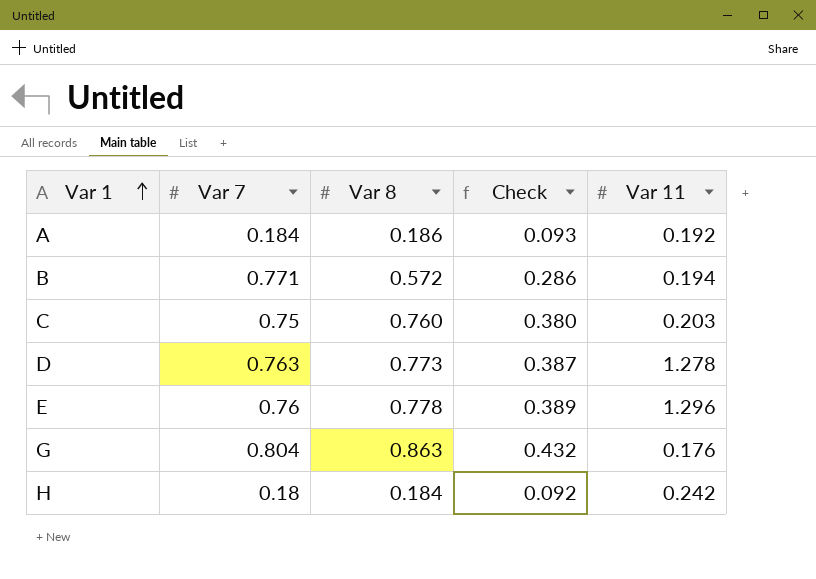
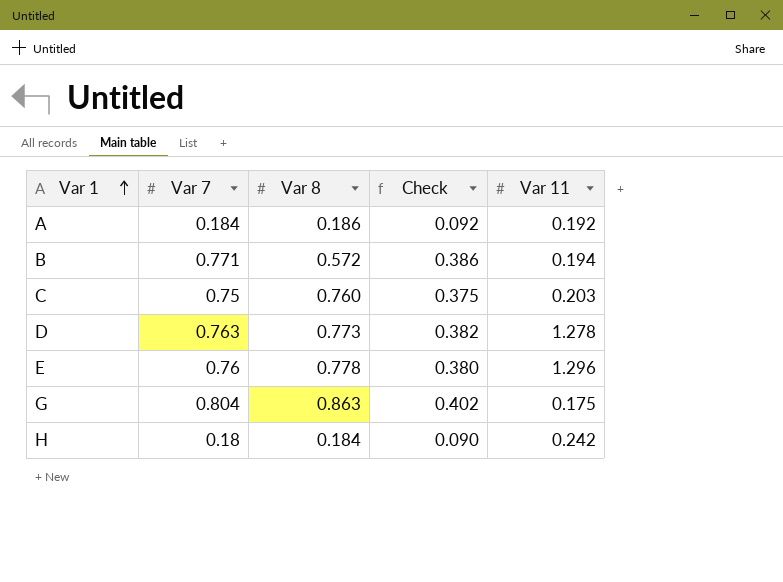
column Check | formula: [Var 8] * 0.5 -> [Var 7] * 0.5
G | Var 11: 0.176 -> 0.175

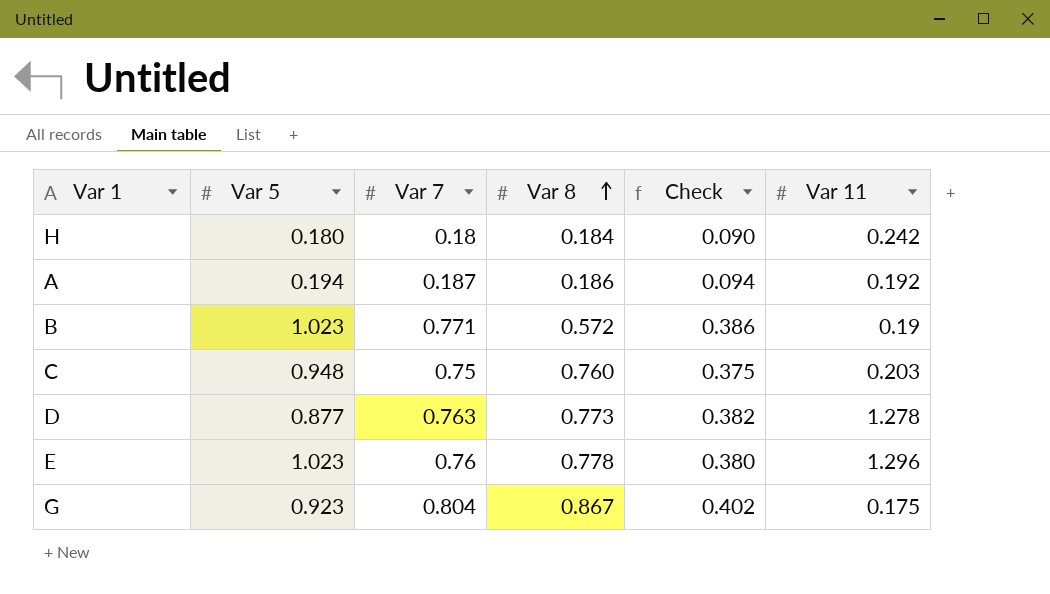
row order: Var 1 ascending -> Var 8 ascending
column Var 5 | position: none -> 2
A | Var 7: 0.184 -> 0.187
A | Check: 0.092 -> 0.094
B | Var 11: 0.194 -> 0.19
G | Var 8: 0.863 -> 0.867

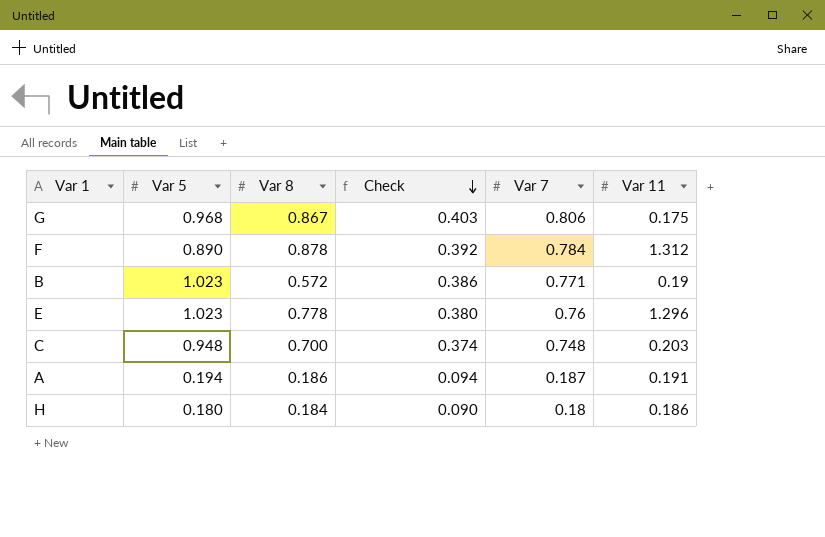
row order: Var 8 ascending -> Check descending
column Var 7 | position: 3 -> 5
row D: 0.877 | 0.763 | 0.773 | 0.382 | 1.278 -> none
G | Var 5: 0.923 -> 0.968
G | Check: 0.402 -> 0.403
G | Var 7: 0.804 -> 0.806
row F: none -> 0.890 | 0.878 | 0.392 | 0.784 | 1.312
C | Var 8: 0.760 -> 0.700
C | Check: 0.375 -> 0.374
C | Var 7: 0.75 -> 0.748
A | Var 11: 0.192 -> 0.191
H | Var 11: 0.242 -> 0.186

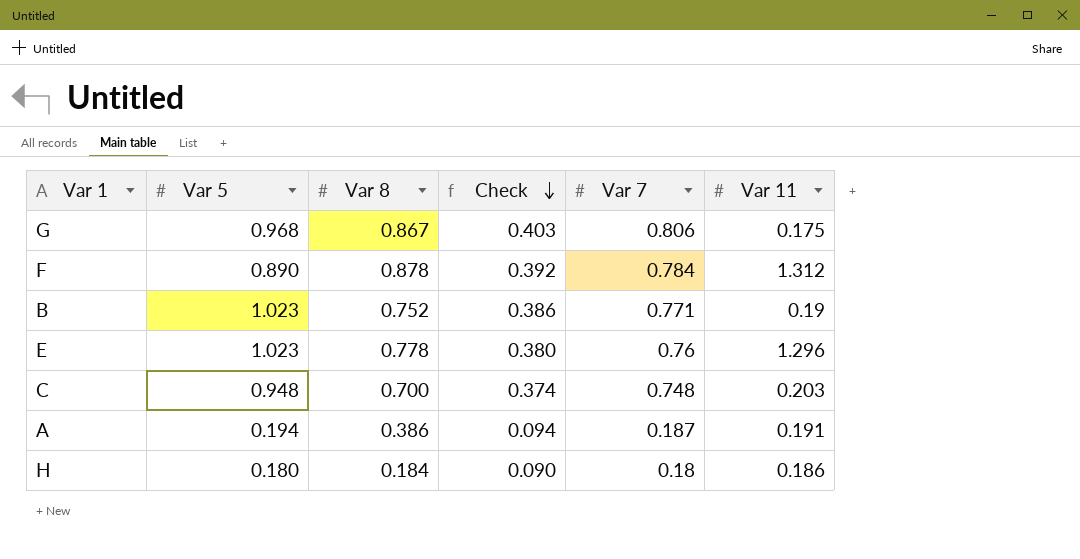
B | Var 8: 0.572 -> 0.752
A | Var 8: 0.186 -> 0.386

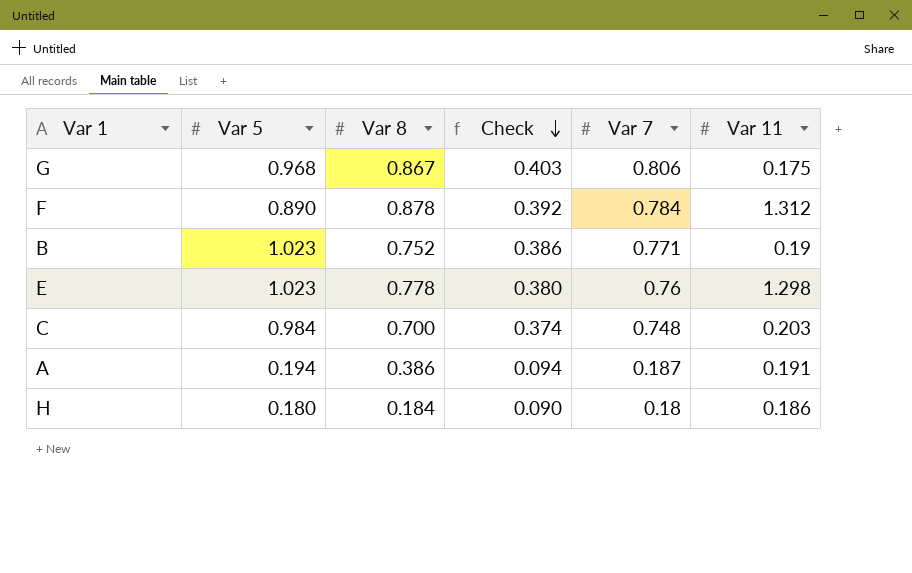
E | Var 11: 1.296 -> 1.298
C | Var 5: 0.948 -> 0.984

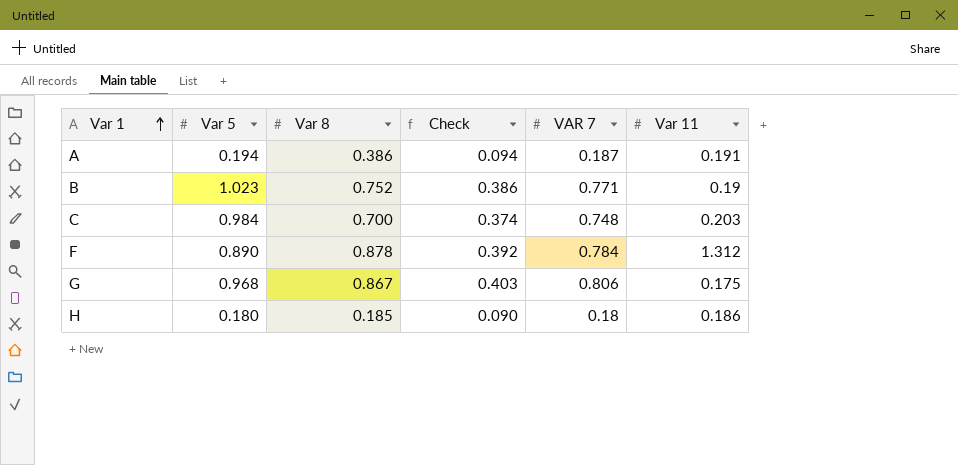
row order: Check descending -> Var 1 ascending
column name: Var 7 -> VAR 7
row E: 1.023 | 0.778 | 0.380 | 0.76 | 1.298 -> none
H | Var 8: 0.184 -> 0.185

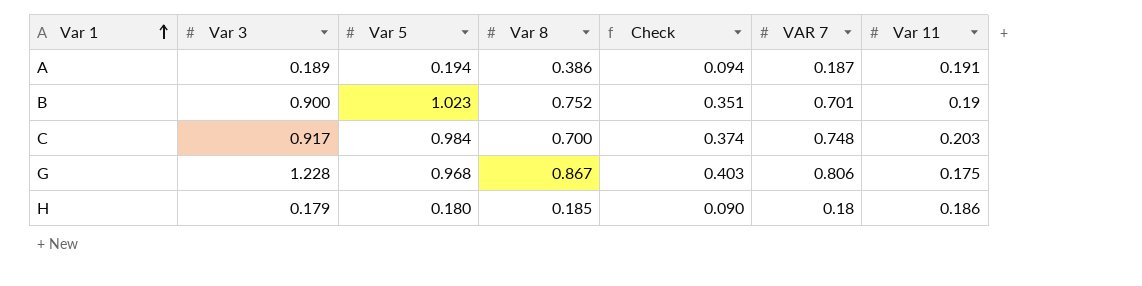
column Var 3 | position: none -> 2
row F: 0.890 | 0.878 | 0.392 | 0.784 | 1.312 -> none
B | Check: 0.386 -> 0.351
B | VAR 7: 0.771 -> 0.701

